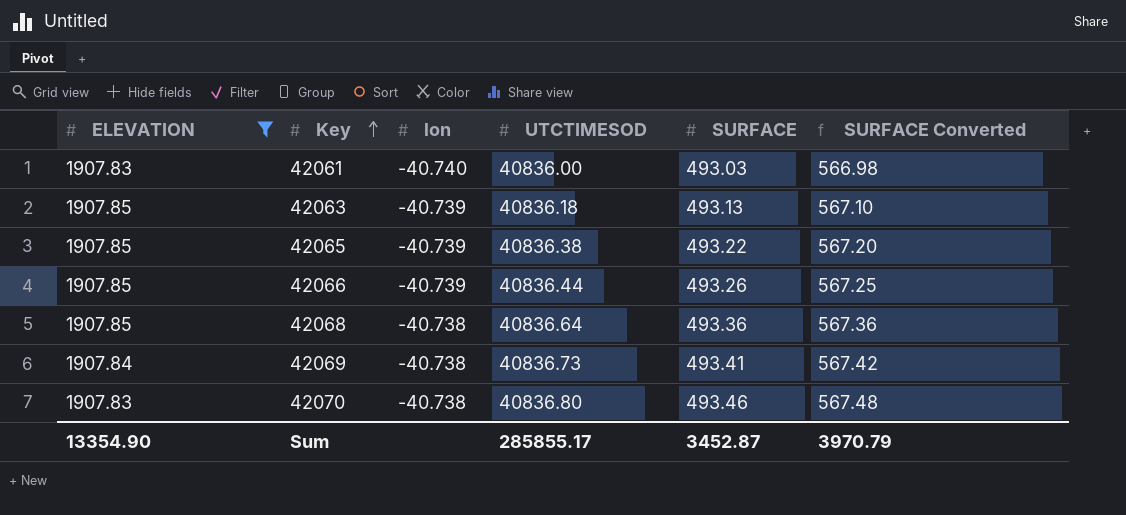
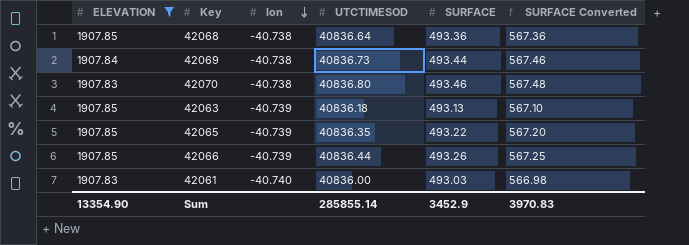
row order: Key ascending -> lon descending
42069 | SURFACE: 493.41 -> 493.44
42069 | SURFACE Converted: 567.42 -> 567.46
42065 | UTCTIMESOD: 40836.38 -> 40836.35
Sum | UTCTIMESOD: 285855.17 -> 285855.14
Sum | SURFACE: 3452.87 -> 3452.9
Sum | SURFACE Converted: 3970.79 -> 3970.83

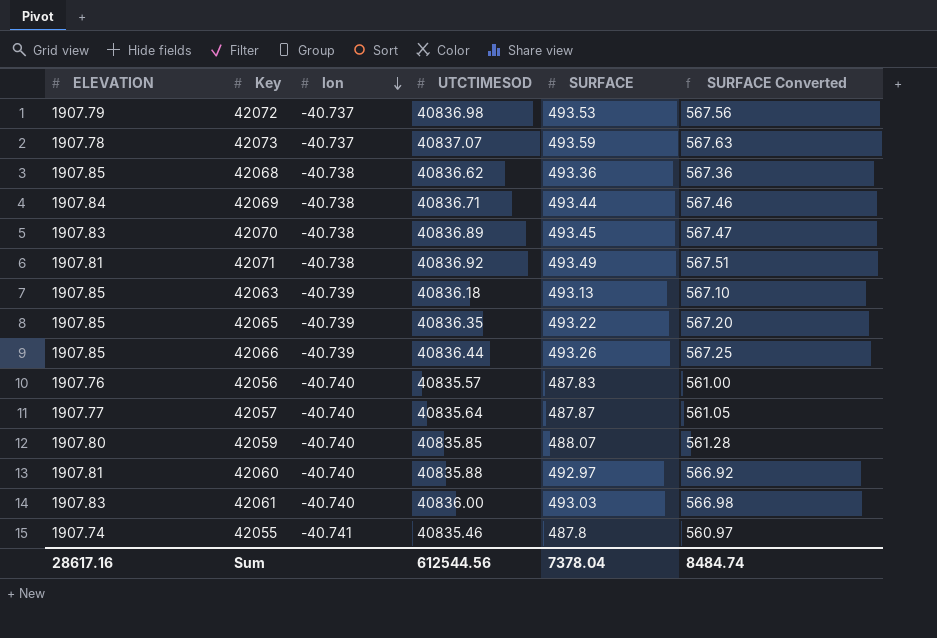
filter: ELEVATION >= 1907.83 -> none
42068 | UTCTIMESOD: 40836.64 -> 40836.62
42069 | UTCTIMESOD: 40836.73 -> 40836.71
42070 | UTCTIMESOD: 40836.80 -> 40836.89
42070 | SURFACE: 493.46 -> 493.45
42070 | SURFACE Converted: 567.48 -> 567.47
Sum | ELEVATION: 13354.90 -> 28617.16
Sum | UTCTIMESOD: 285855.14 -> 612544.56
Sum | SURFACE: 3452.9 -> 7378.04
Sum | SURFACE Converted: 3970.83 -> 8484.74

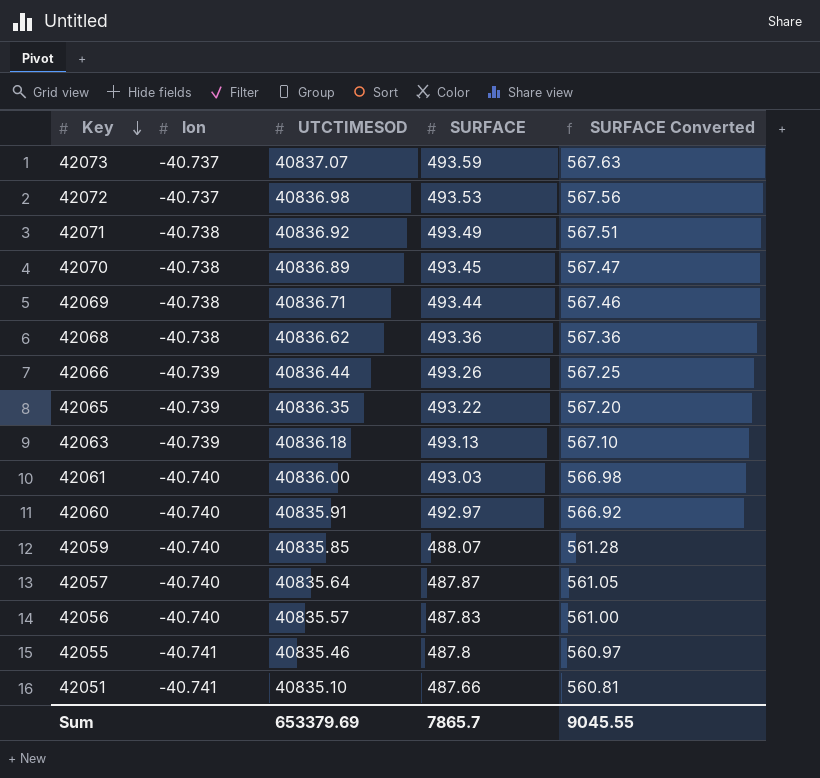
row order: lon descending -> Key descending
column ELEVATION | position: 1 -> none
42060 | UTCTIMESOD: 40835.88 -> 40835.91
row 42051: none -> -40.741 | 40835.10 | 487.66 | 560.81
Sum | UTCTIMESOD: 612544.56 -> 653379.69
Sum | SURFACE: 7378.04 -> 7865.7
Sum | SURFACE Converted: 8484.74 -> 9045.55

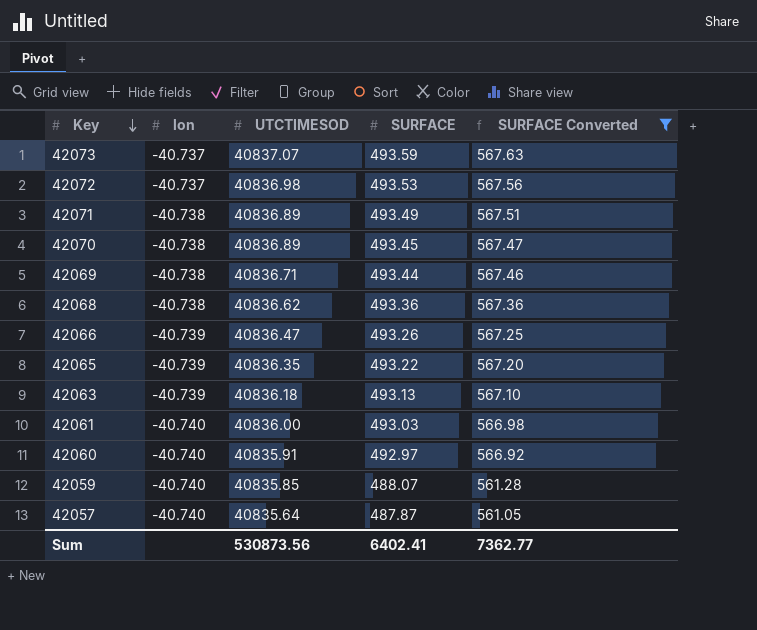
filter: none -> SURFACE Converted >= 561.05
42071 | UTCTIMESOD: 40836.92 -> 40836.89
42066 | UTCTIMESOD: 40836.44 -> 40836.47
Sum | UTCTIMESOD: 653379.69 -> 530873.56
Sum | SURFACE: 7865.7 -> 6402.41
Sum | SURFACE Converted: 9045.55 -> 7362.77

